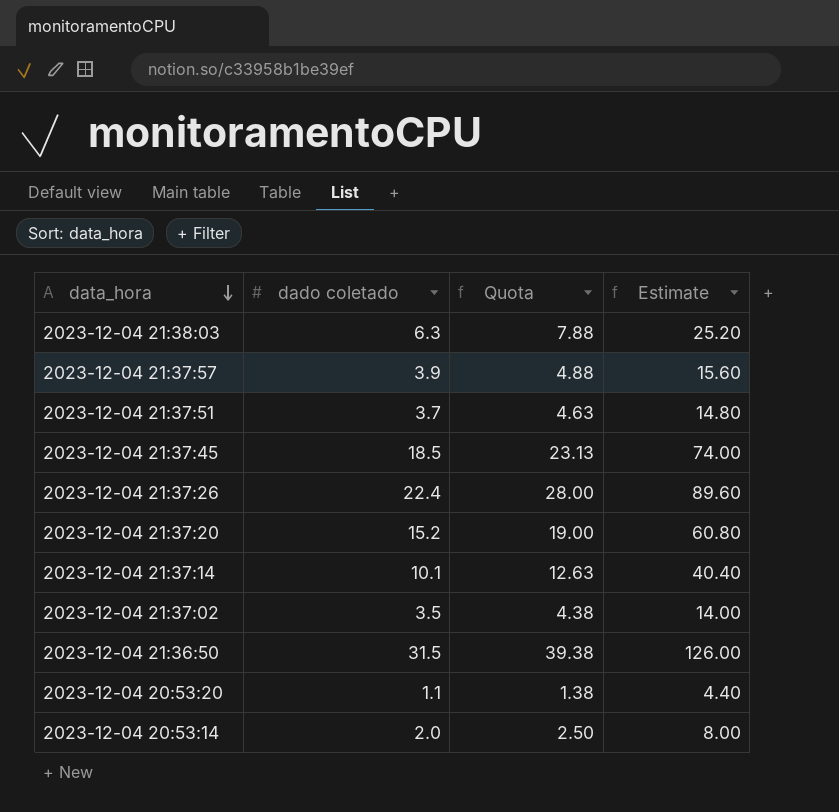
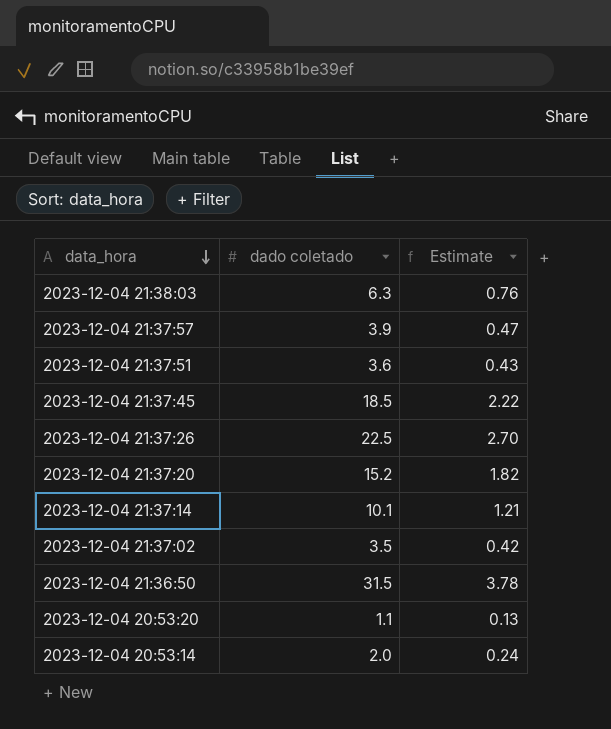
column Quota | formula: [dado coletado] * 1.25 -> none
column Estimate | formula: [dado coletado] * 4 -> [dado coletado] * 0.12
2023-12-04 21:37:51 | dado coletado: 3.7 -> 3.6
2023-12-04 21:37:26 | dado coletado: 22.4 -> 22.5

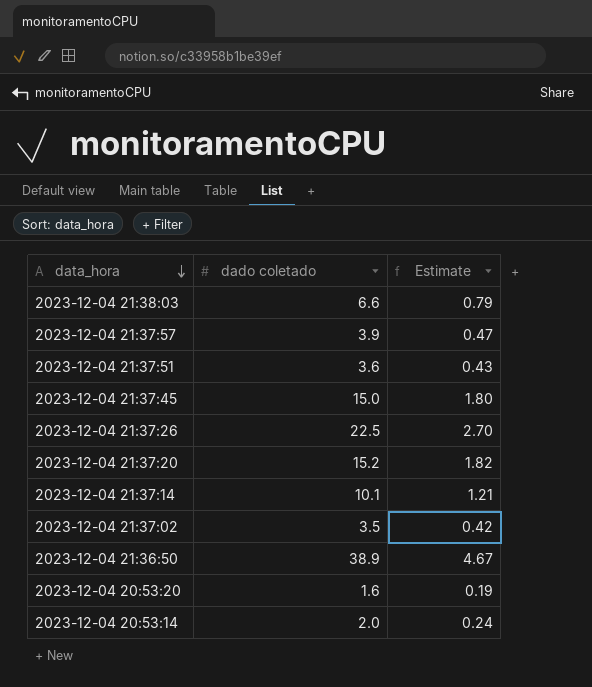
2023-12-04 21:38:03 | dado coletado: 6.3 -> 6.6
2023-12-04 21:38:03 | Estimate: 0.76 -> 0.79
2023-12-04 21:37:45 | dado coletado: 18.5 -> 15.0
2023-12-04 21:37:45 | Estimate: 2.22 -> 1.80
2023-12-04 21:36:50 | dado coletado: 31.5 -> 38.9
2023-12-04 21:36:50 | Estimate: 3.78 -> 4.67
2023-12-04 20:53:20 | dado coletado: 1.1 -> 1.6
2023-12-04 20:53:20 | Estimate: 0.13 -> 0.19

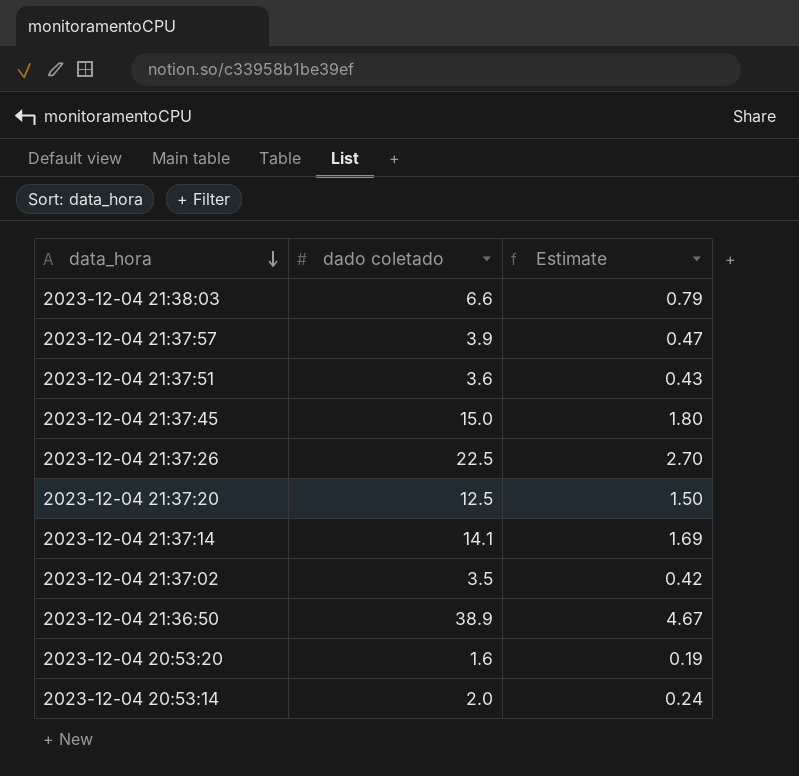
2023-12-04 21:37:20 | dado coletado: 15.2 -> 12.5
2023-12-04 21:37:20 | Estimate: 1.82 -> 1.50
2023-12-04 21:37:14 | dado coletado: 10.1 -> 14.1
2023-12-04 21:37:14 | Estimate: 1.21 -> 1.69

